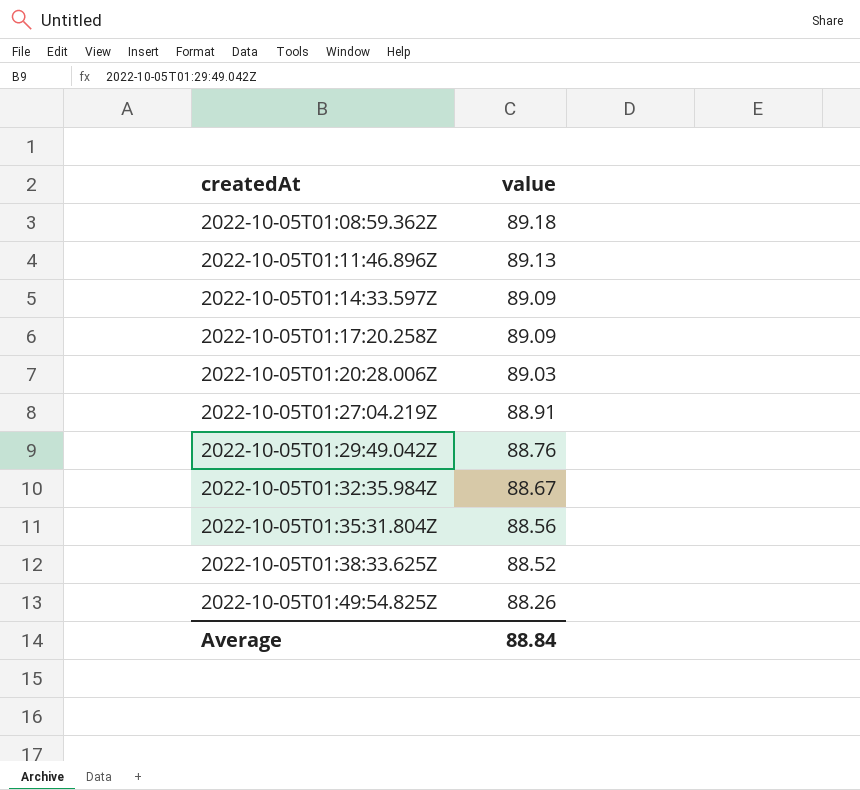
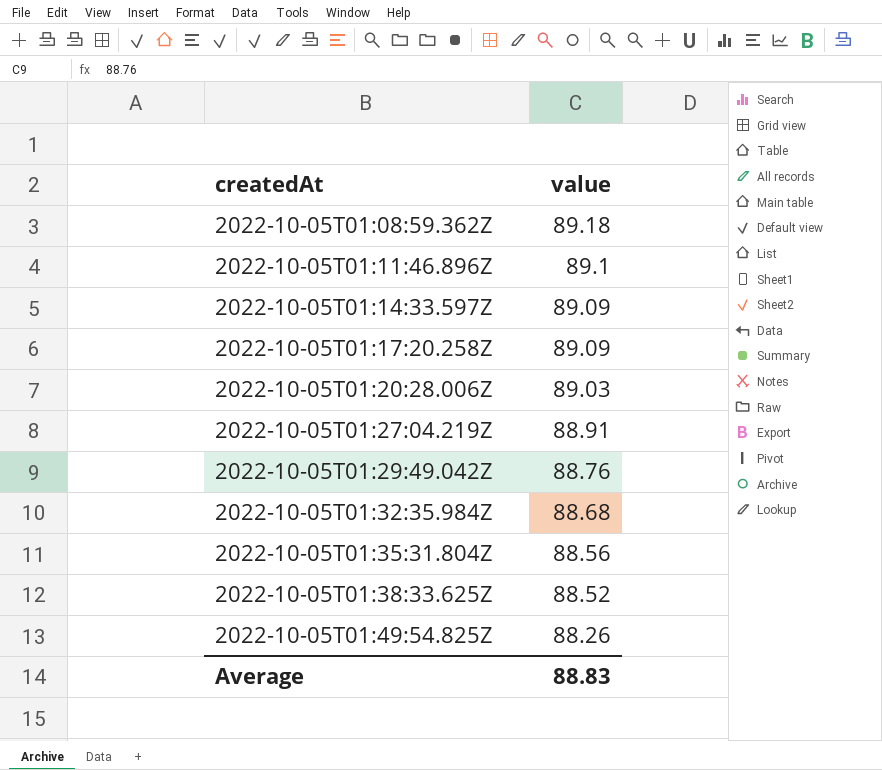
2022-10-05T01:11:46.896Z | value: 89.13 -> 89.1
2022-10-05T01:32:35.984Z | value: 88.67 -> 88.68
Average | value: 88.84 -> 88.83

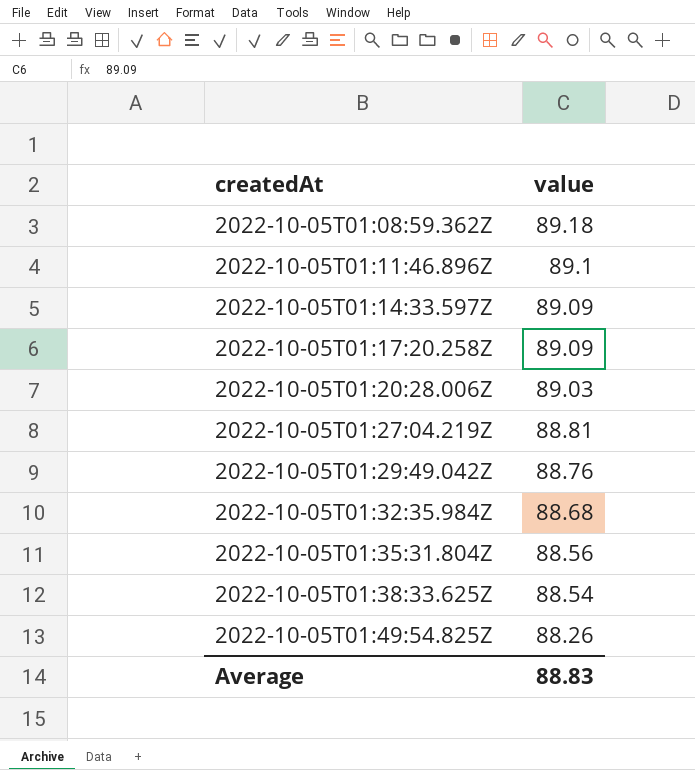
2022-10-05T01:27:04.219Z | value: 88.91 -> 88.81
2022-10-05T01:38:33.625Z | value: 88.52 -> 88.54

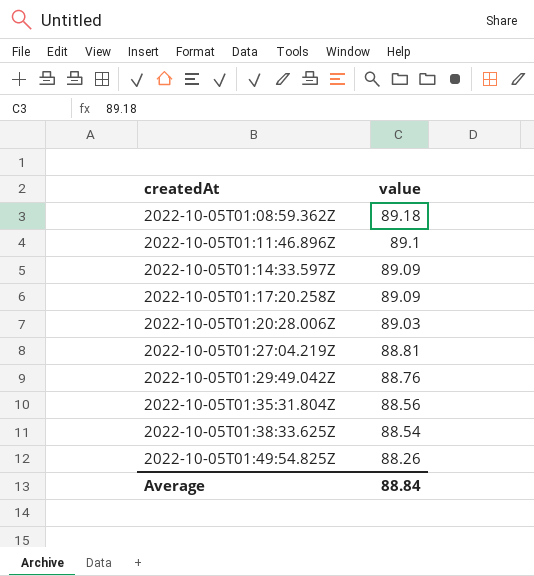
row 2022-10-05T01:32:35.984Z: 88.68 -> none
Average | value: 88.83 -> 88.84

